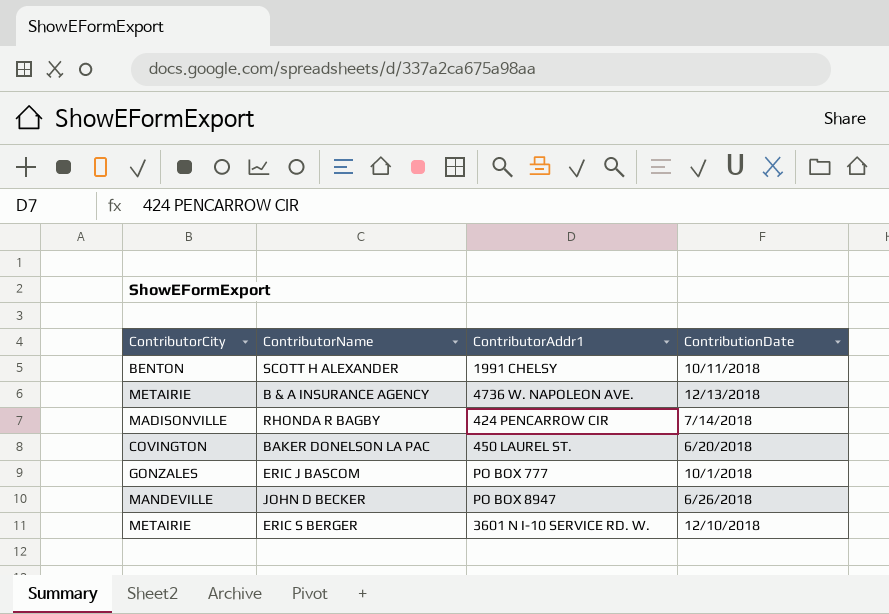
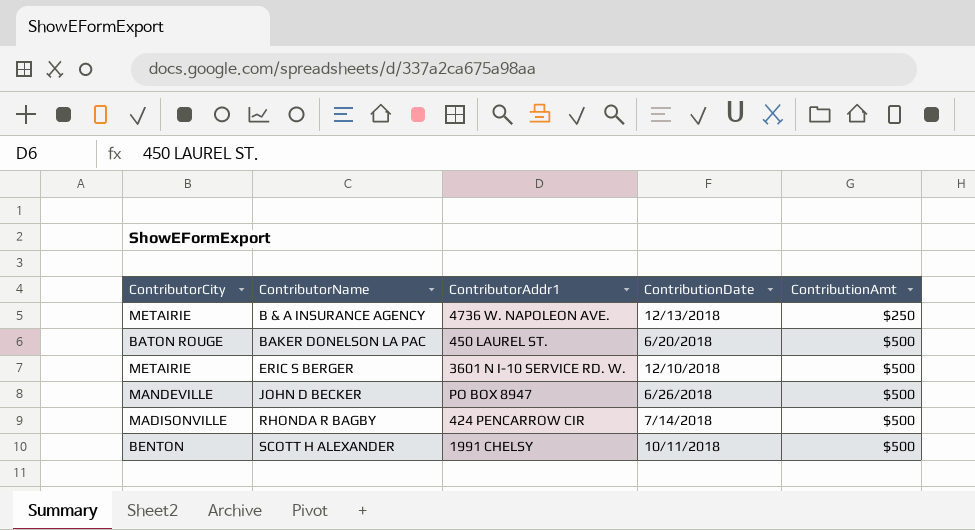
row order: none -> ContributorName ascending
column ContributionAmt | position: none -> 5
row ERIC J BASCOM: GONZALES | PO BOX 777 | 10/1/2018 -> none
BAKER DONELSON LA PAC | ContributorCity: COVINGTON -> BATON ROUGE

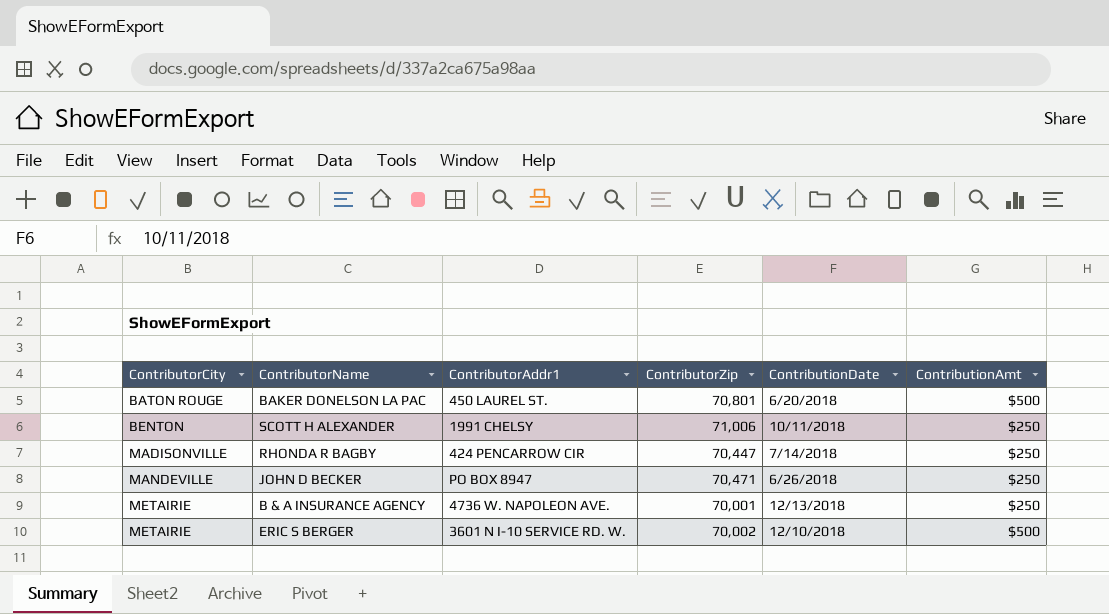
row order: ContributorName ascending -> ContributorCity ascending
column ContributorZip | position: none -> 4
SCOTT H ALEXANDER | ContributionAmt: $500 -> $250
RHONDA R BAGBY | ContributionAmt: $500 -> $250
JOHN D BECKER | ContributionAmt: $500 -> $250

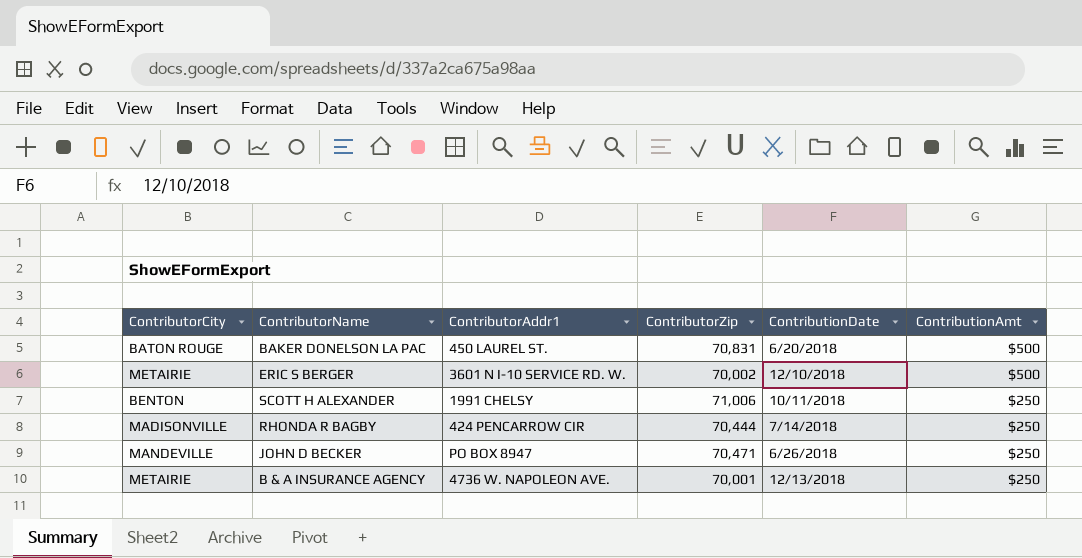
row order: ContributorCity ascending -> ContributionAmt descending
BAKER DONELSON LA PAC | ContributorZip: 70,801 -> 70,831
RHONDA R BAGBY | ContributorZip: 70,447 -> 70,444

